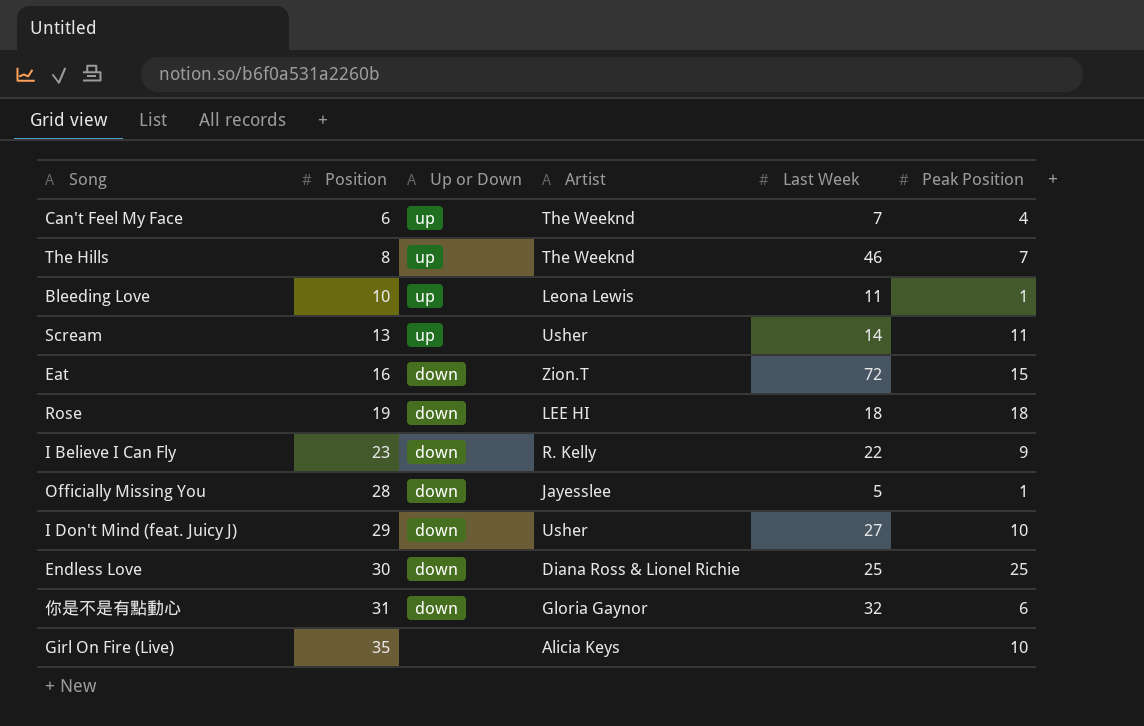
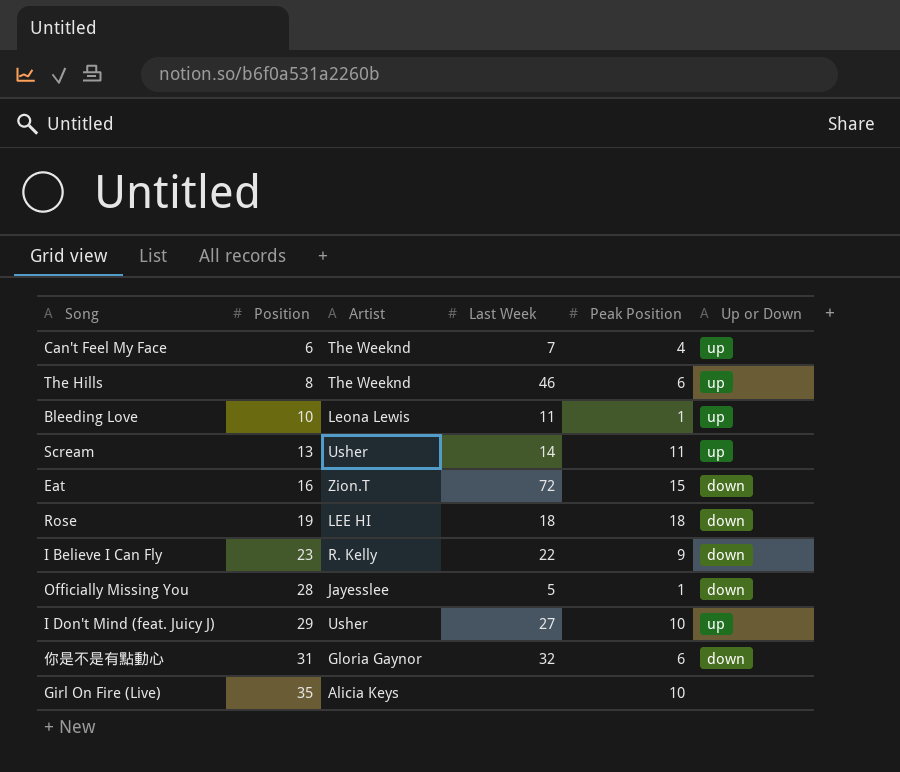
column Up or Down | position: 3 -> 6
row Endless Love: 30 | down | Diana Ross & Lionel Richie | 25 | 25 -> none
The Hills | Peak Position: 7 -> 6
I Don't Mind (feat. Juicy J) | Up or Down: down -> up

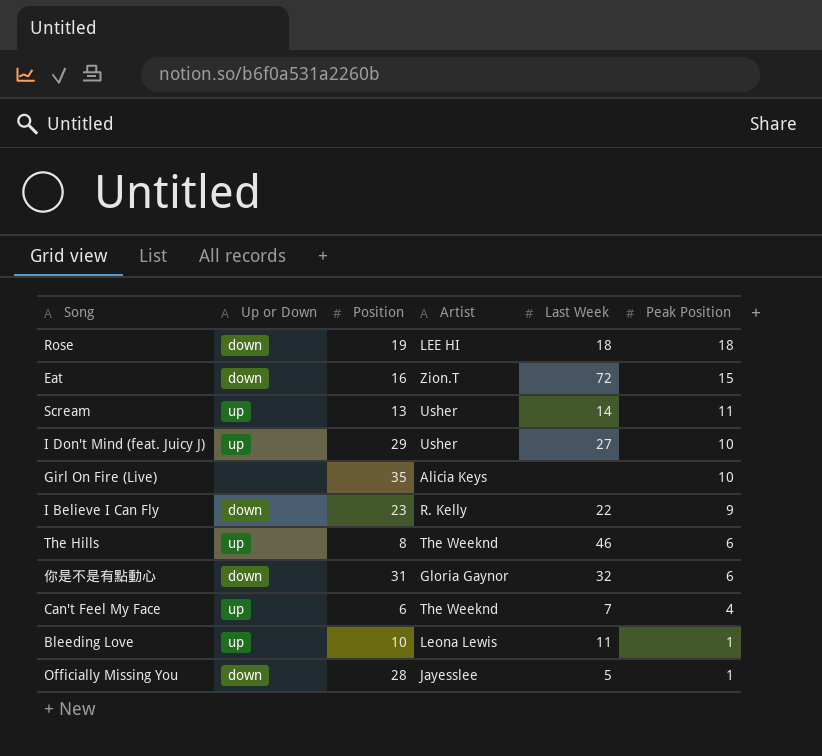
row order: Position ascending -> Peak Position descending
column Up or Down | position: 6 -> 2

